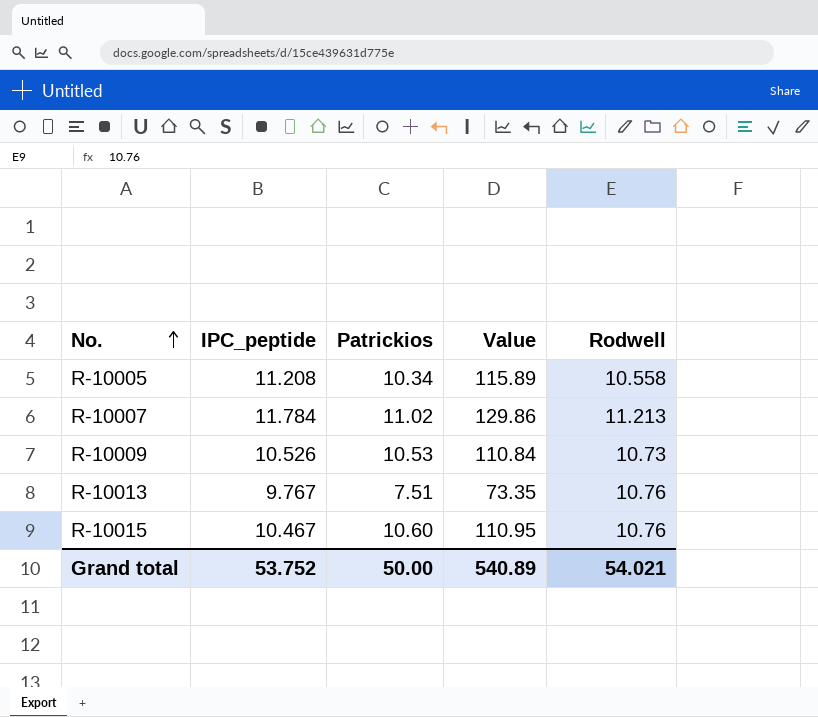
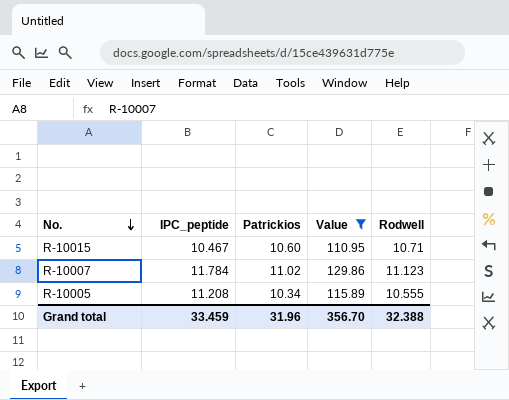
filter: none -> Value >= 110.95
row order: No. ascending -> No. descending
R-10015 | Rodwell: 10.76 -> 10.71
R-10007 | Rodwell: 11.213 -> 11.123
R-10005 | Rodwell: 10.558 -> 10.555
Grand total | IPC_peptide: 53.752 -> 33.459
Grand total | Patrickios: 50.00 -> 31.96
Grand total | Value: 540.89 -> 356.70
Grand total | Rodwell: 54.021 -> 32.388

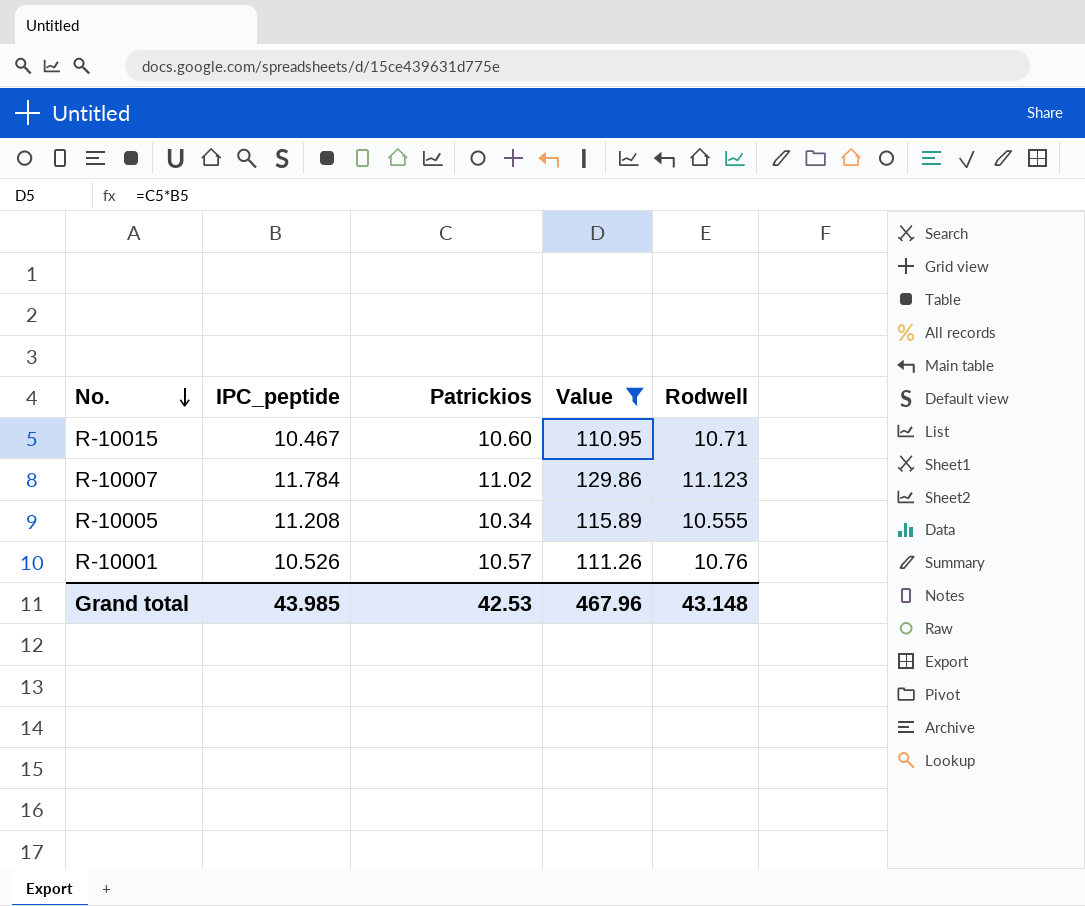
row R-10001: none -> 10.526 | 10.57 | 111.26 | 10.76
Grand total | IPC_peptide: 33.459 -> 43.985
Grand total | Patrickios: 31.96 -> 42.53
Grand total | Value: 356.70 -> 467.96
Grand total | Rodwell: 32.388 -> 43.148

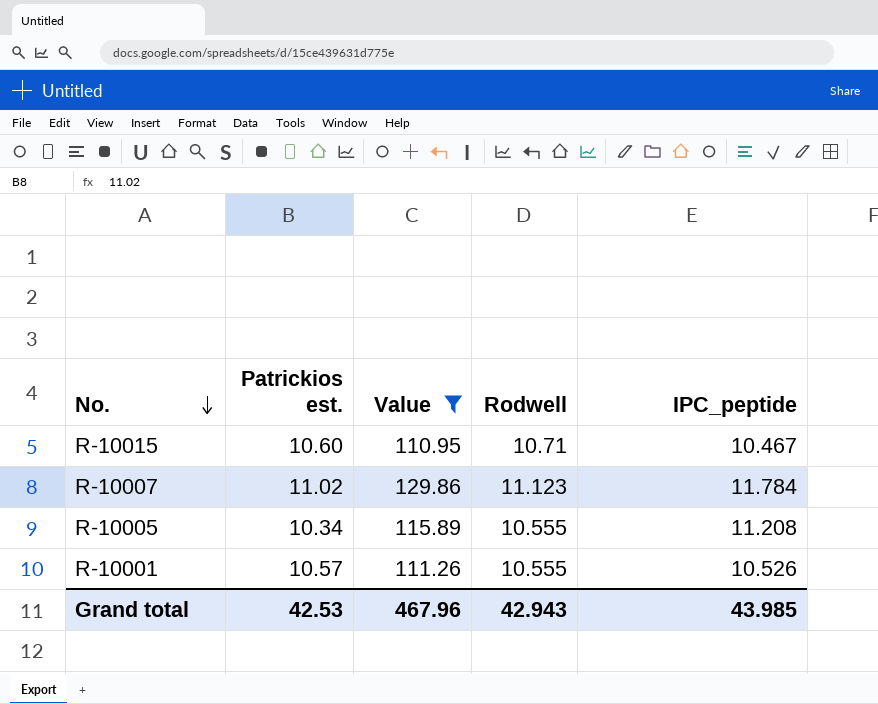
column name: Patrickios -> Patrickios est.
column IPC_peptide | position: 2 -> 5
R-10001 | Rodwell: 10.76 -> 10.555
Grand total | Rodwell: 43.148 -> 42.943

